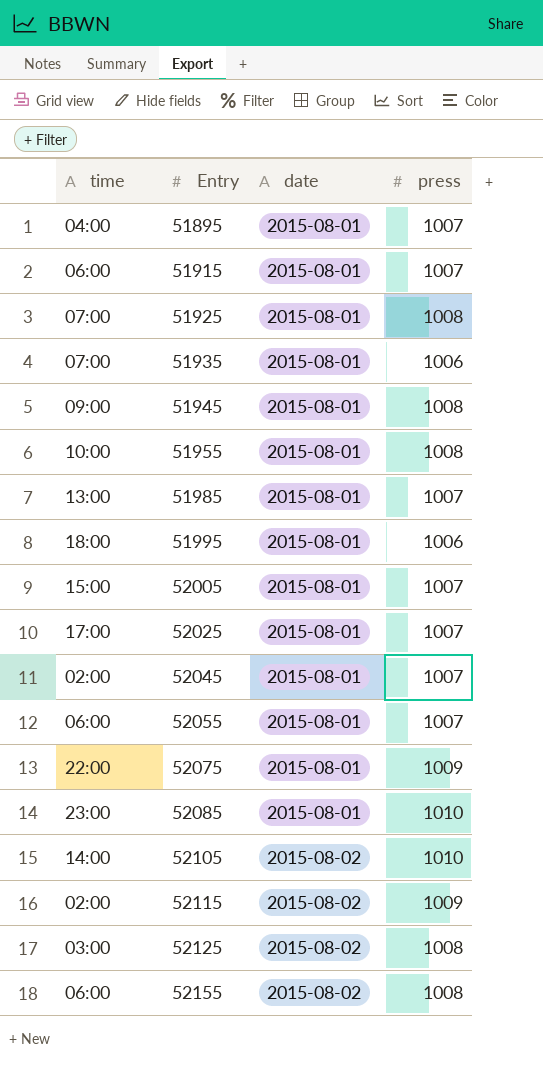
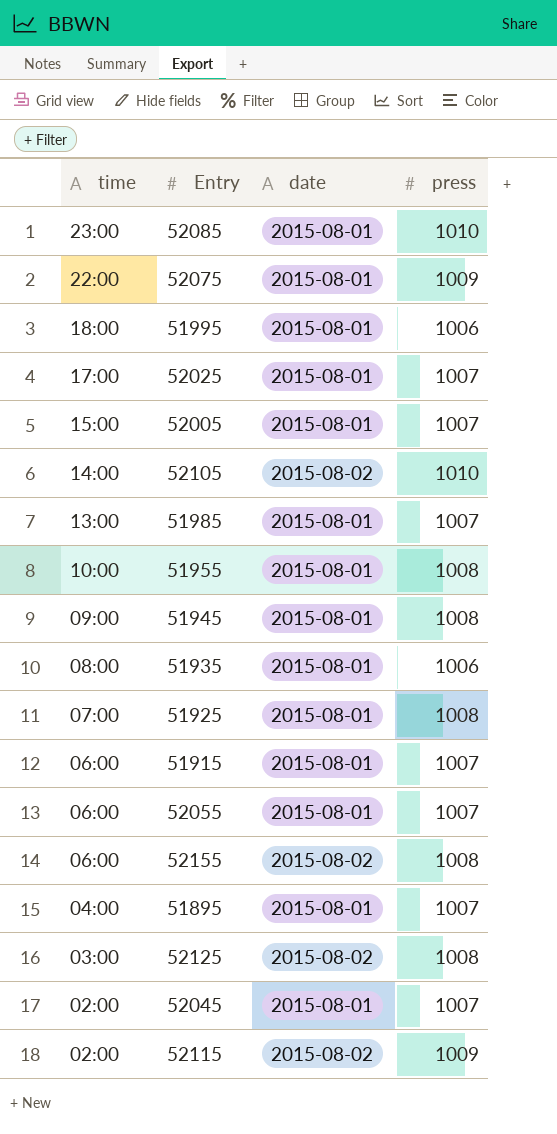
row order: Entry ascending -> time descending
51935 | time: 07:00 -> 08:00

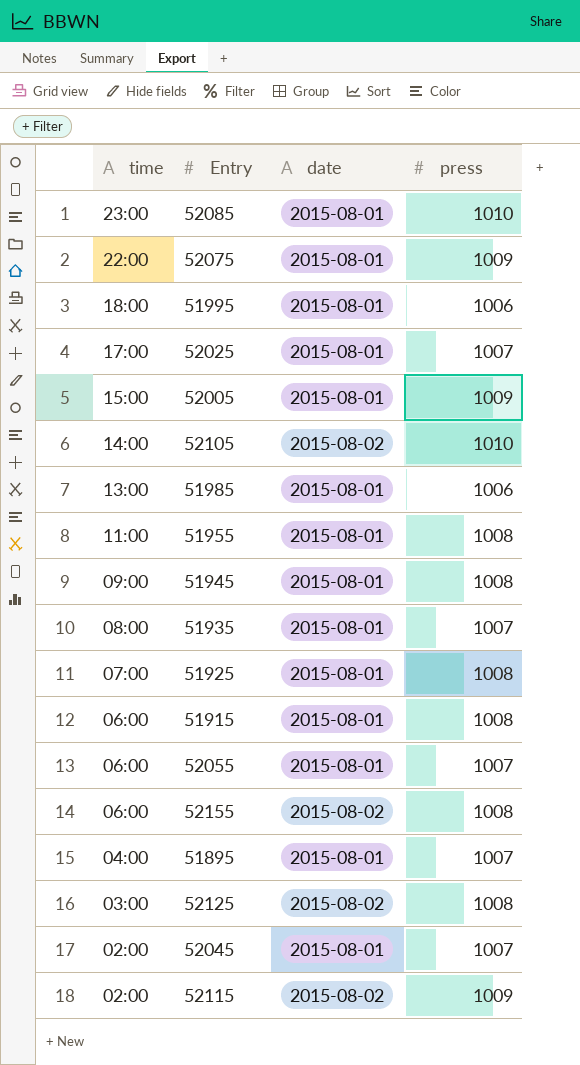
52005 | press: 1007 -> 1009
51985 | press: 1007 -> 1006
51955 | time: 10:00 -> 11:00
51935 | press: 1006 -> 1007
51915 | press: 1007 -> 1008

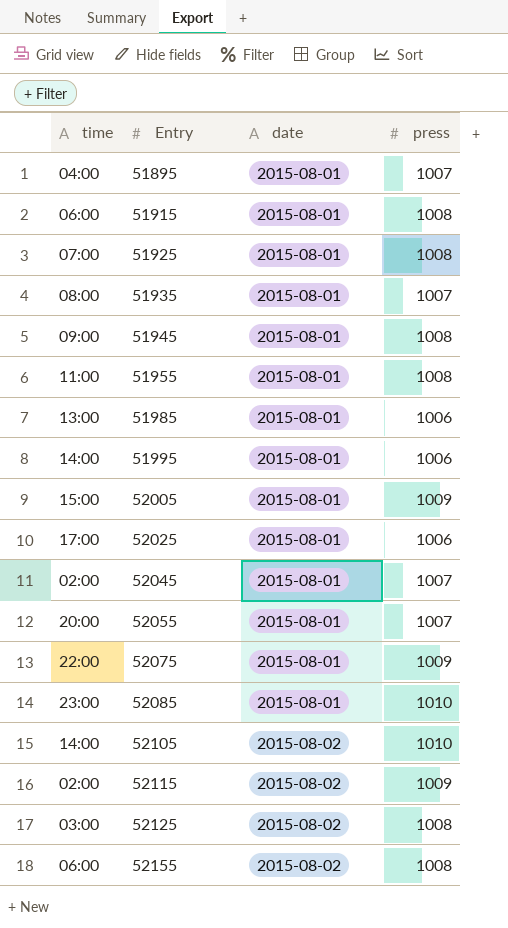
row order: time descending -> Entry ascending
51995 | time: 18:00 -> 14:00
52025 | press: 1007 -> 1006
52055 | time: 06:00 -> 20:00

